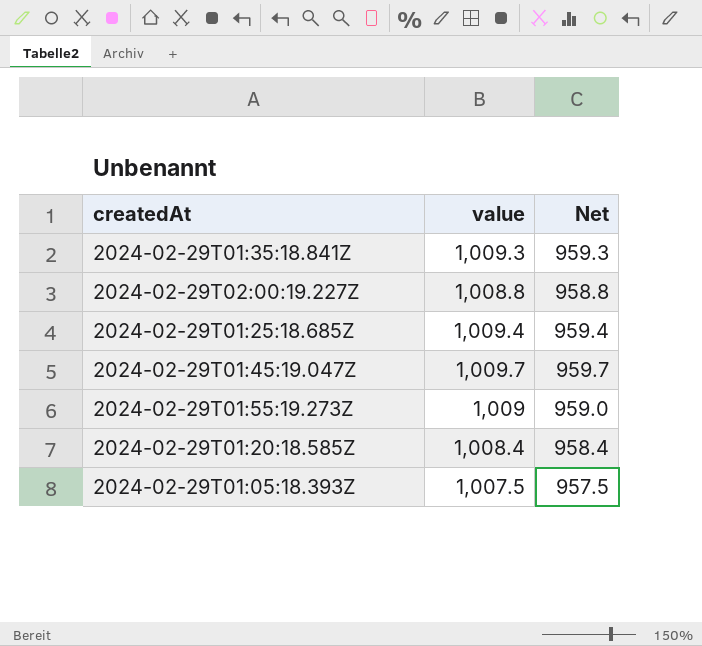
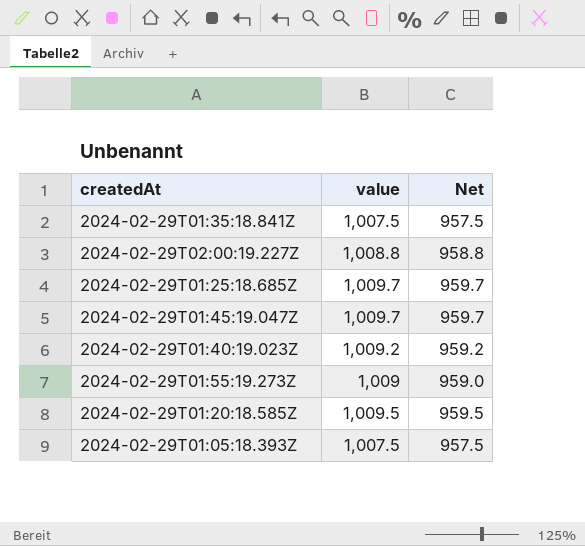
2024-02-29T01:35:18.841Z | value: 1,009.3 -> 1,007.5
2024-02-29T01:35:18.841Z | Net: 959.3 -> 957.5
2024-02-29T01:25:18.685Z | value: 1,009.4 -> 1,009.7
2024-02-29T01:25:18.685Z | Net: 959.4 -> 959.7
row 2024-02-29T01:40:19.023Z: none -> 1,009.2 | 959.2
2024-02-29T01:20:18.585Z | value: 1,008.4 -> 1,009.5
2024-02-29T01:20:18.585Z | Net: 958.4 -> 959.5

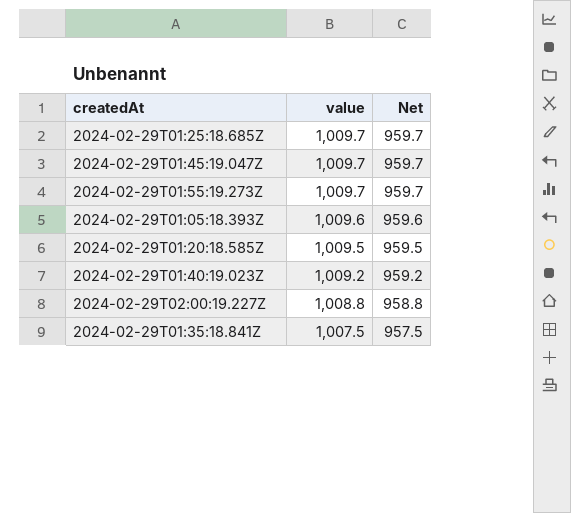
row order: none -> value descending
2024-02-29T01:55:19.273Z | value: 1,009 -> 1,009.7
2024-02-29T01:55:19.273Z | Net: 959.0 -> 959.7
2024-02-29T01:05:18.393Z | value: 1,007.5 -> 1,009.6
2024-02-29T01:05:18.393Z | Net: 957.5 -> 959.6

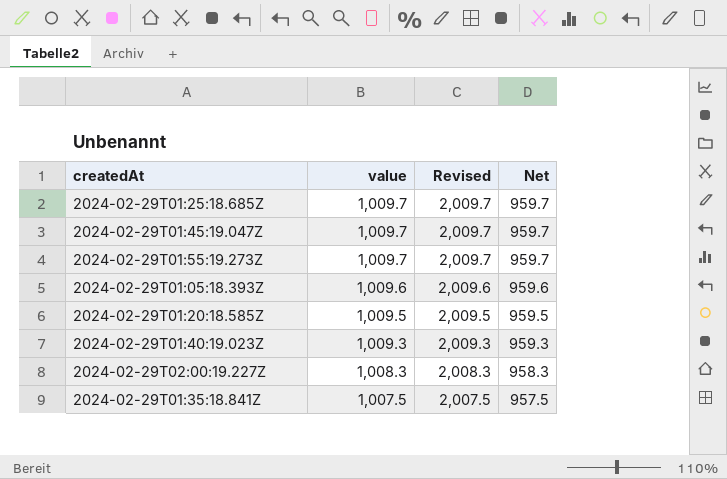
column Revised | formula: none -> [value] + 1000
2024-02-29T01:40:19.023Z | value: 1,009.2 -> 1,009.3
2024-02-29T01:40:19.023Z | Net: 959.2 -> 959.3
2024-02-29T02:00:19.227Z | value: 1,008.8 -> 1,008.3
2024-02-29T02:00:19.227Z | Net: 958.8 -> 958.3

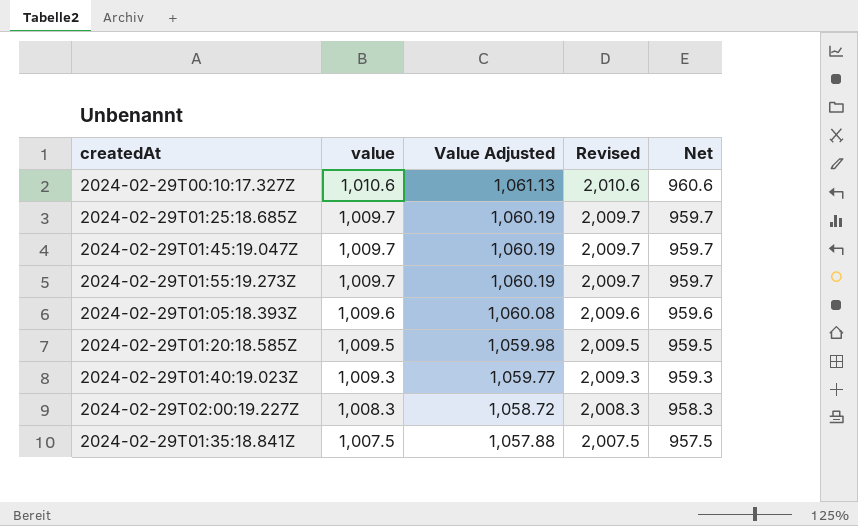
column Value Adjusted | formula: none -> [value] * 1.05
row 2024-02-29T00:10:17.327Z: none -> 1,010.6 | 1,061.13 | 2,010.6 | 960.6

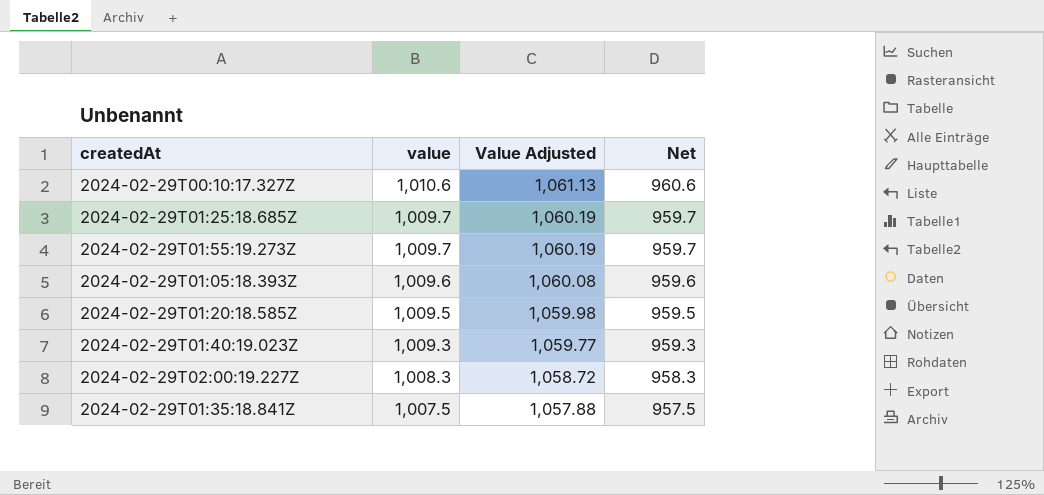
column Revised | formula: [value] + 1000 -> none
row 2024-02-29T01:45:19.047Z: 1,009.7 | 1,060.19 | 2,009.7 | 959.7 -> none

